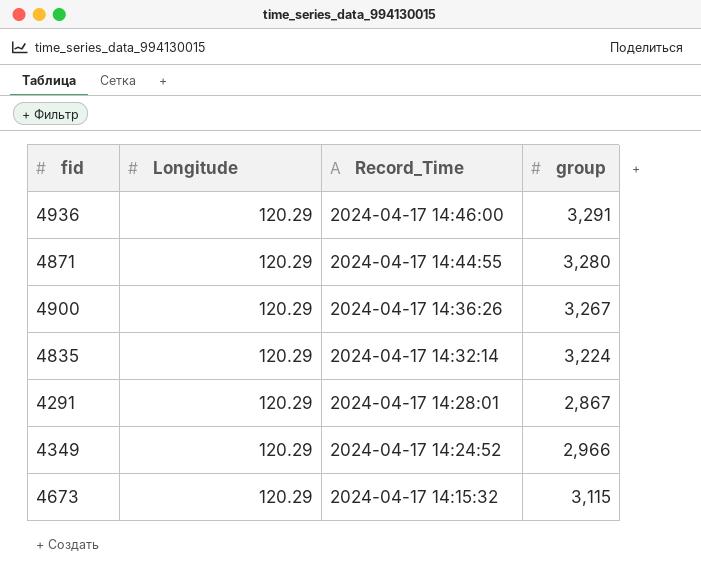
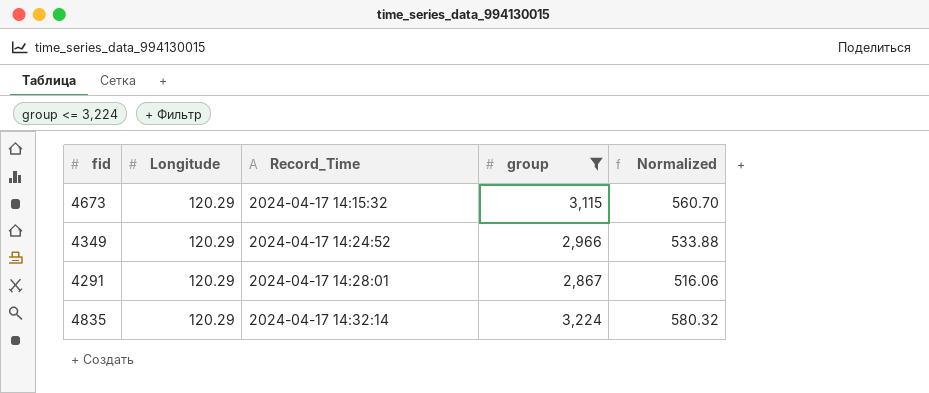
filter: none -> group <= 3,224
row order: Record_Time descending -> Record_Time ascending
column Normalized | formula: none -> [group] * 0.18

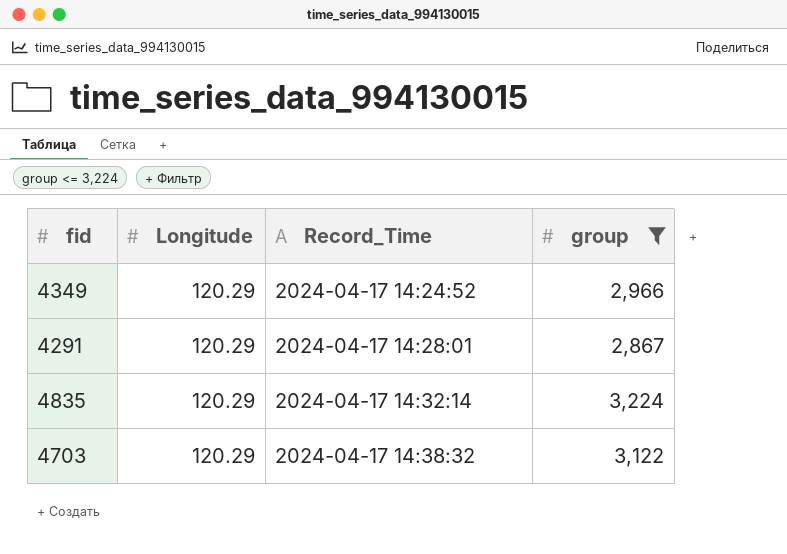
column Normalized | formula: [group] * 0.18 -> none
row 4673: 120.29 | 2024-04-17 14:15:32 | 3,115 | 560.70 -> none
row 4703: none -> 120.29 | 2024-04-17 14:38:32 | 3,122

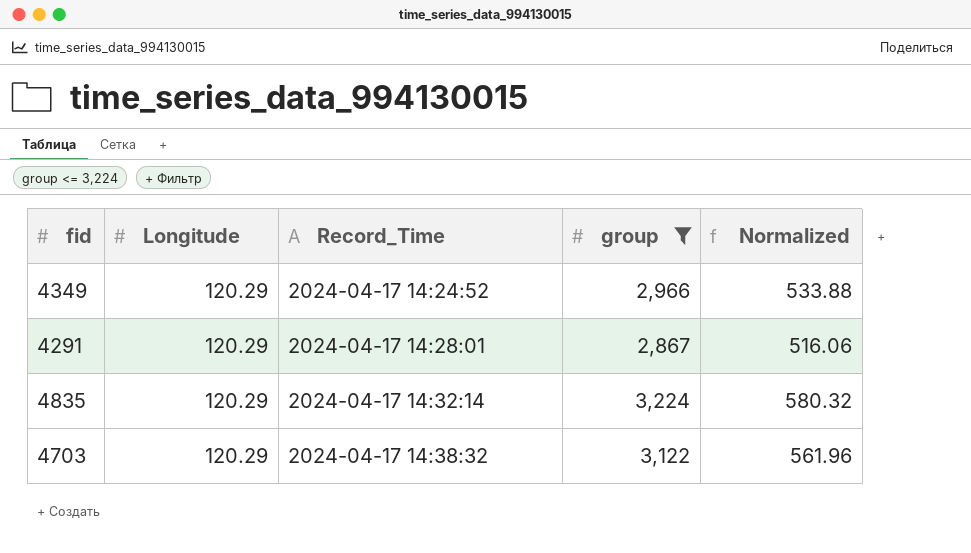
column Normalized | formula: none -> [group] * 0.18

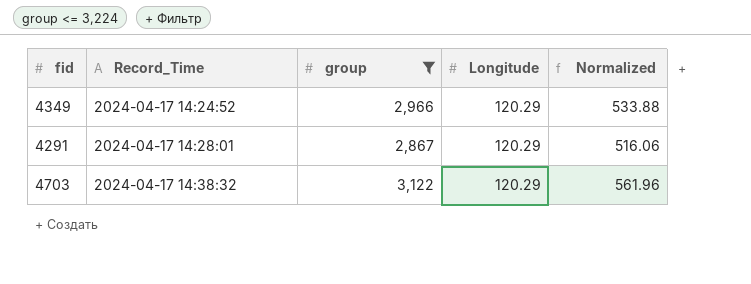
column Longitude | position: 2 -> 4
row 4835: 120.29 | 2024-04-17 14:32:14 | 3,224 | 580.32 -> none

